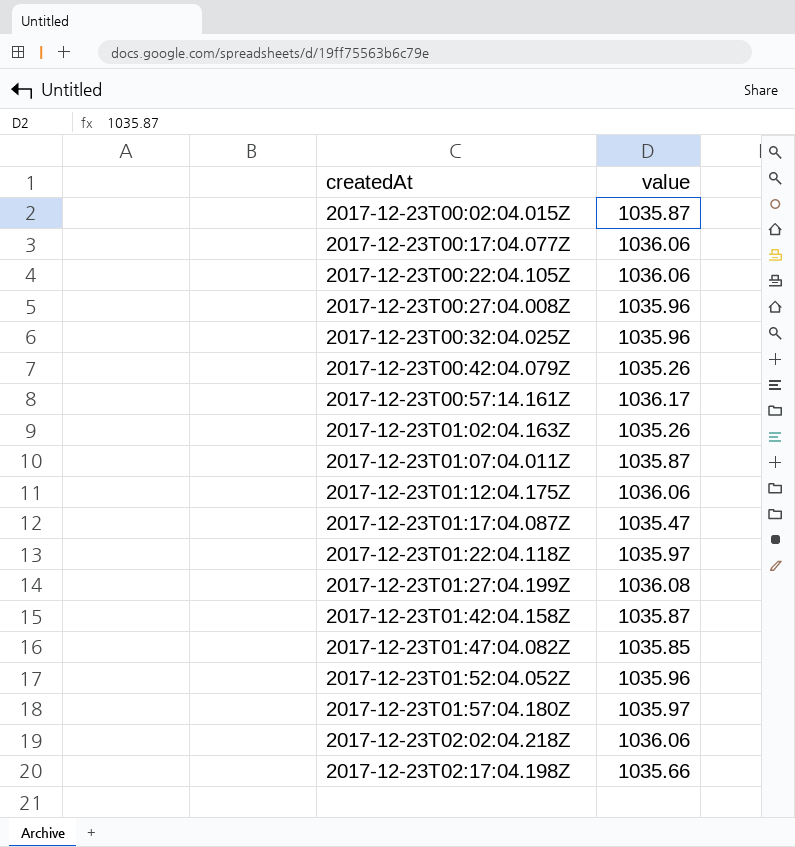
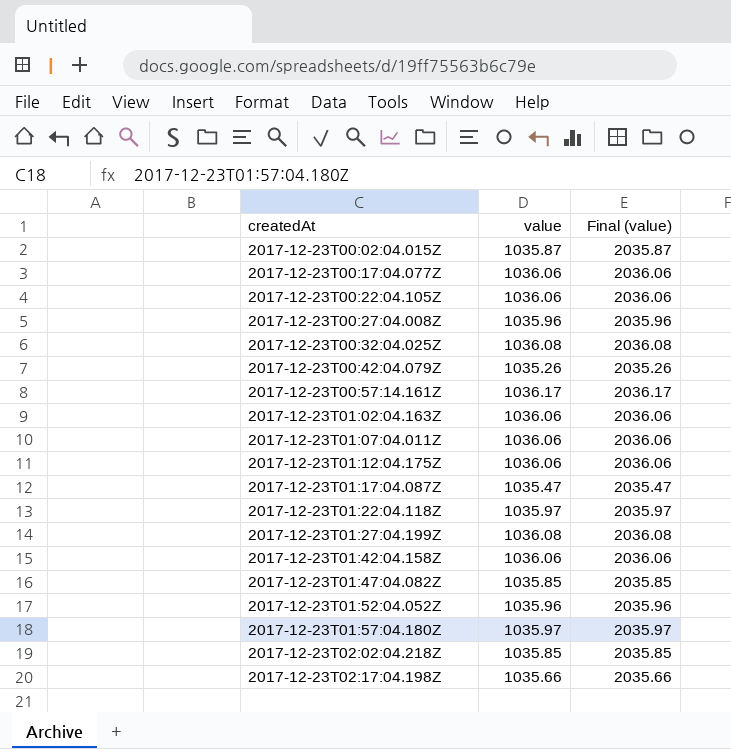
column Final (value) | formula: none -> [value] + 1000
2017-12-23T00:32:04.025Z | value: 1035.96 -> 1036.08
2017-12-23T01:02:04.163Z | value: 1035.26 -> 1036.06
2017-12-23T01:07:04.011Z | value: 1035.87 -> 1036.06
2017-12-23T01:42:04.158Z | value: 1035.87 -> 1036.06
2017-12-23T02:02:04.218Z | value: 1036.06 -> 1035.85

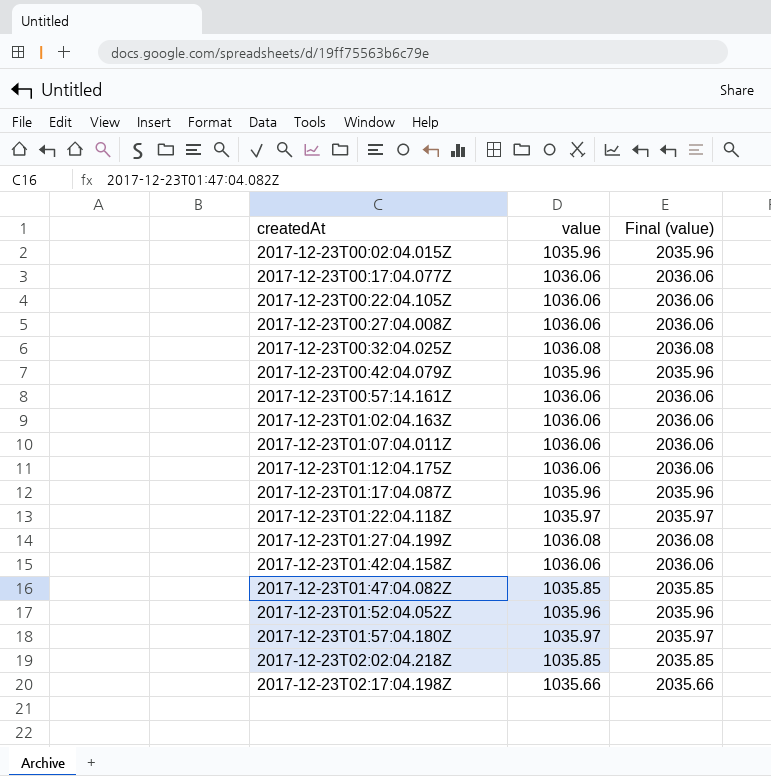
2017-12-23T00:02:04.015Z | value: 1035.87 -> 1035.96
2017-12-23T00:02:04.015Z | Final (value): 2035.87 -> 2035.96
2017-12-23T00:27:04.008Z | value: 1035.96 -> 1036.06
2017-12-23T00:27:04.008Z | Final (value): 2035.96 -> 2036.06
2017-12-23T00:42:04.079Z | value: 1035.26 -> 1035.96
2017-12-23T00:42:04.079Z | Final (value): 2035.26 -> 2035.96
2017-12-23T00:57:14.161Z | value: 1036.17 -> 1036.06
2017-12-23T00:57:14.161Z | Final (value): 2036.17 -> 2036.06
2017-12-23T01:17:04.087Z | value: 1035.47 -> 1035.96
2017-12-23T01:17:04.087Z | Final (value): 2035.47 -> 2035.96

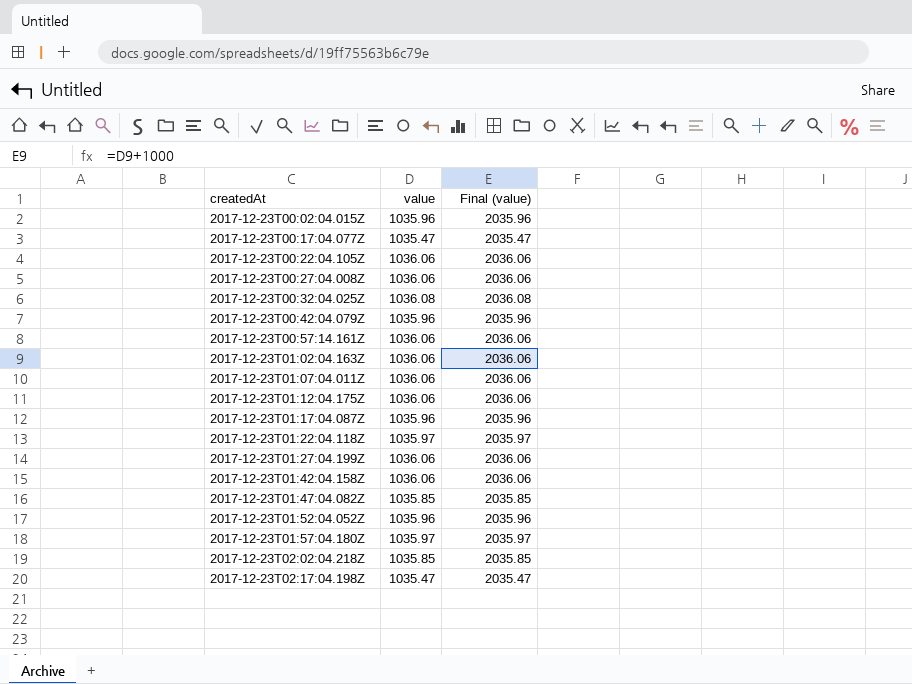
2017-12-23T00:17:04.077Z | value: 1036.06 -> 1035.47
2017-12-23T00:17:04.077Z | Final (value): 2036.06 -> 2035.47
2017-12-23T01:27:04.199Z | value: 1036.08 -> 1036.06
2017-12-23T01:27:04.199Z | Final (value): 2036.08 -> 2036.06
2017-12-23T02:17:04.198Z | value: 1035.66 -> 1035.47
2017-12-23T02:17:04.198Z | Final (value): 2035.66 -> 2035.47

